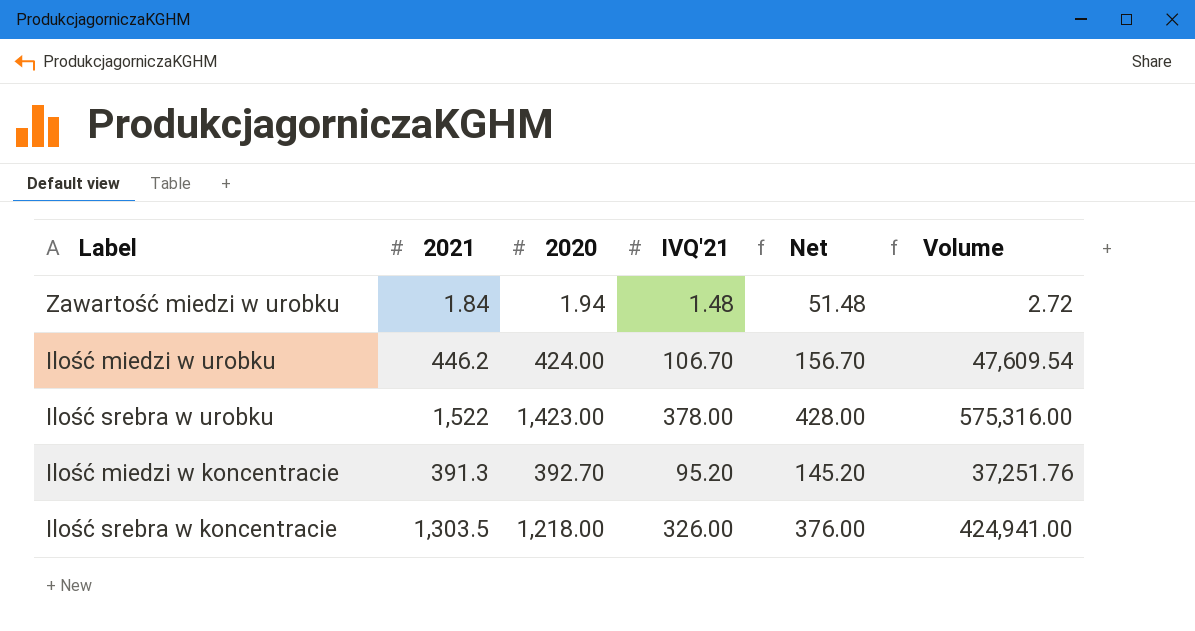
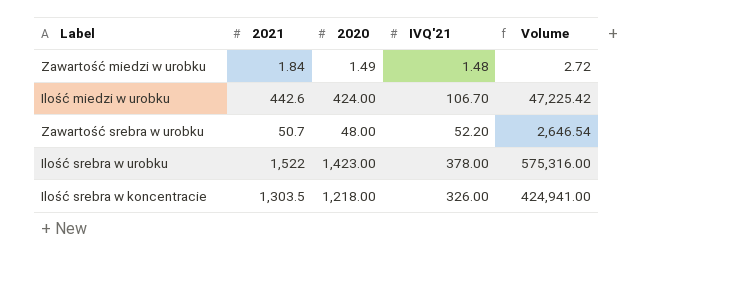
column Net | formula: [IVQ'21] + 50 -> none
row Ilość miedzi w koncentracie: 391.3 | 392.70 | 95.20 | 145.20 | 37,251.76 -> none
Zawartość miedzi w urobku | 2020: 1.94 -> 1.49
Ilość miedzi w urobku | 2021: 446.2 -> 442.6
Ilość miedzi w urobku | Volume: 47,609.54 -> 47,225.42
row Zawartość srebra w urobku: none -> 50.7 | 48.00 | 52.20 | 2,646.54

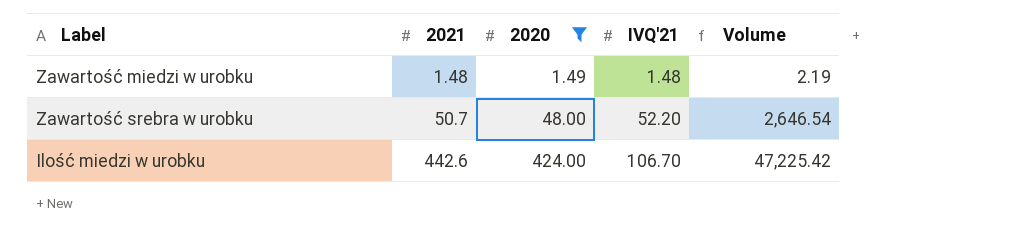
filter: none -> 2020 <= 424.00
row order: none -> 2021 ascending
Zawartość miedzi w urobku | 2021: 1.84 -> 1.48
Zawartość miedzi w urobku | Volume: 2.72 -> 2.19

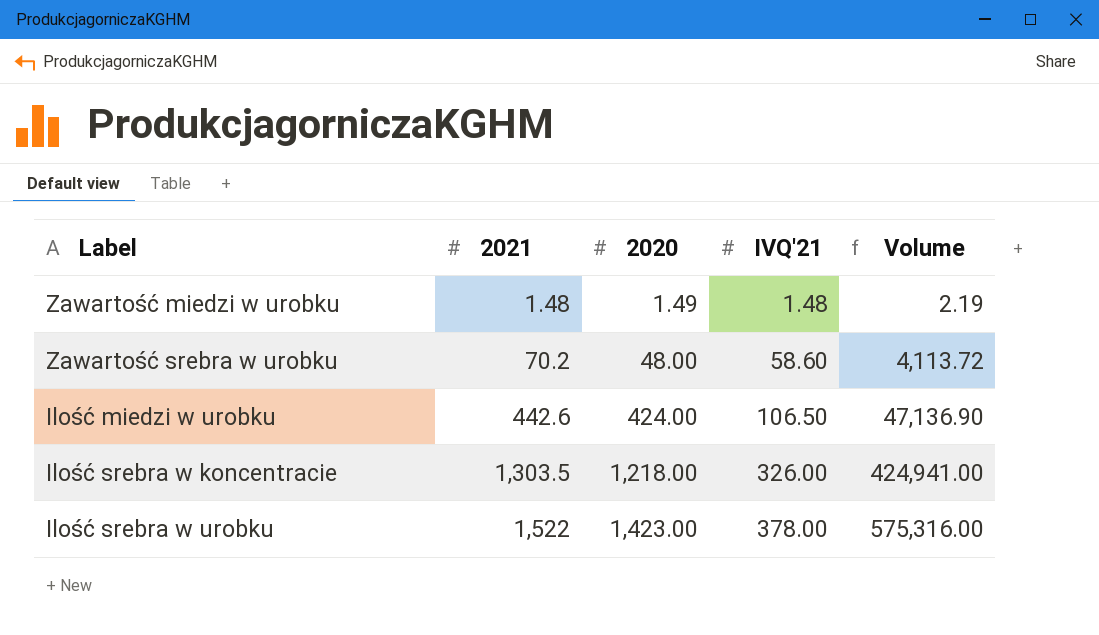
filter: 2020 <= 424.00 -> none
Zawartość srebra w urobku | 2021: 50.7 -> 70.2
Zawartość srebra w urobku | IVQ'21: 52.20 -> 58.60
Zawartość srebra w urobku | Volume: 2,646.54 -> 4,113.72
Ilość miedzi w urobku | IVQ'21: 106.70 -> 106.50
Ilość miedzi w urobku | Volume: 47,225.42 -> 47,136.90

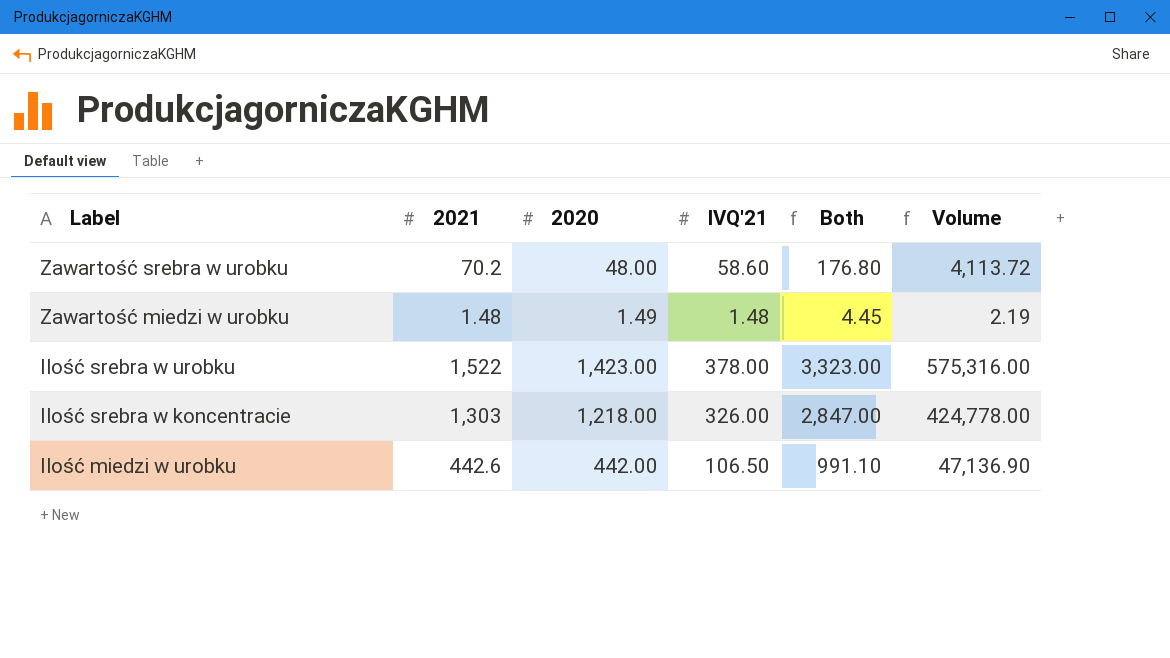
row order: 2021 ascending -> Label descending
column Both | formula: none -> [2021] + [2020] + [IVQ'21]
Ilość srebra w koncentracie | 2021: 1,303.5 -> 1,303
Ilość srebra w koncentracie | Volume: 424,941.00 -> 424,778.00
Ilość miedzi w urobku | 2020: 424.00 -> 442.00

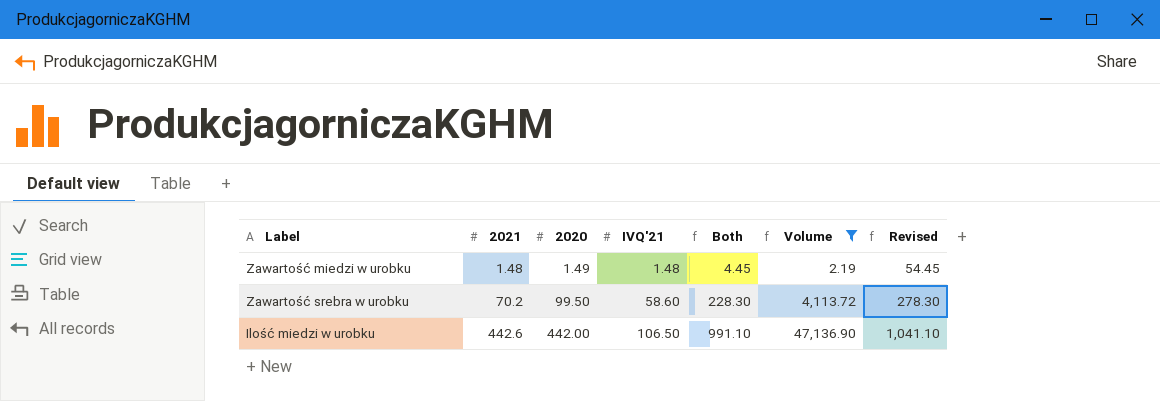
filter: none -> Volume <= 47,136.90
row order: Label descending -> 2021 ascending
column Revised | formula: none -> [Both] + 50
Zawartość srebra w urobku | 2020: 48.00 -> 99.50
Zawartość srebra w urobku | Both: 176.80 -> 228.30

